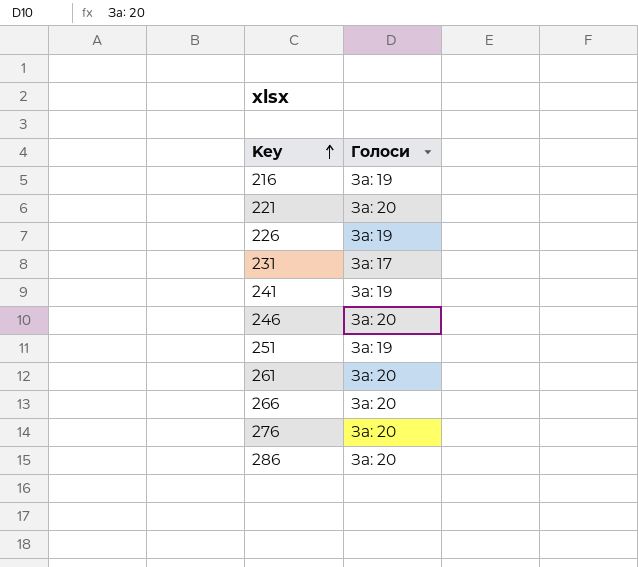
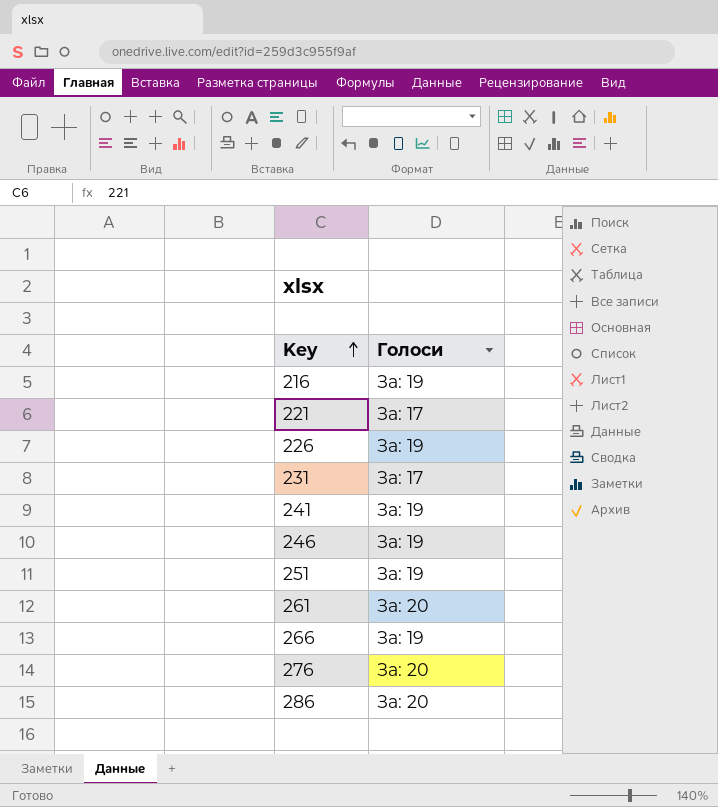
221 | Голоси: За: 20 -> За: 17
246 | Голоси: За: 20 -> За: 19
266 | Голоси: За: 20 -> За: 19

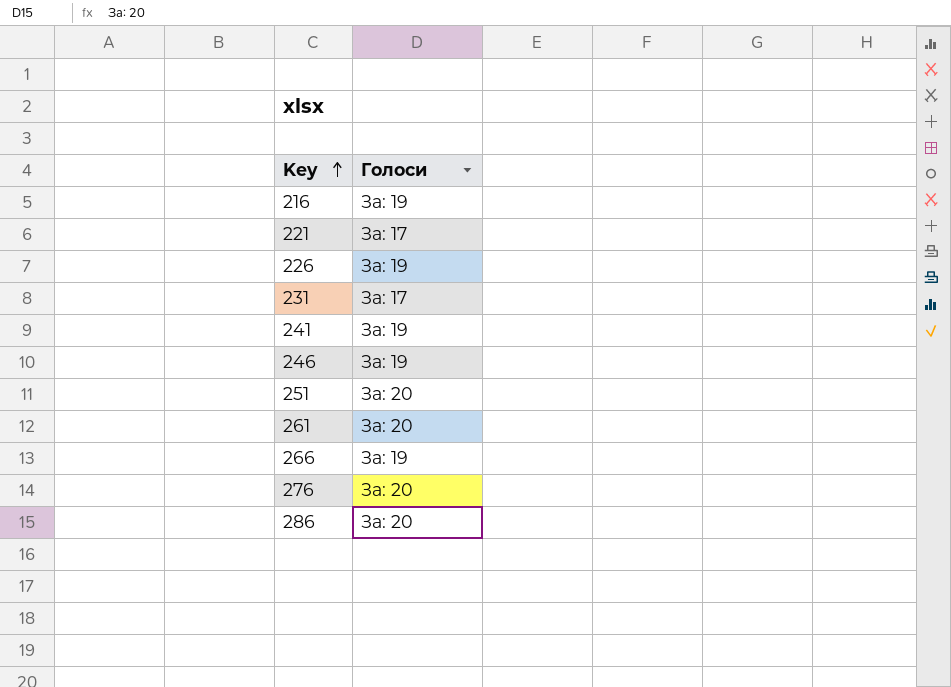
251 | Голоси: За: 19 -> За: 20

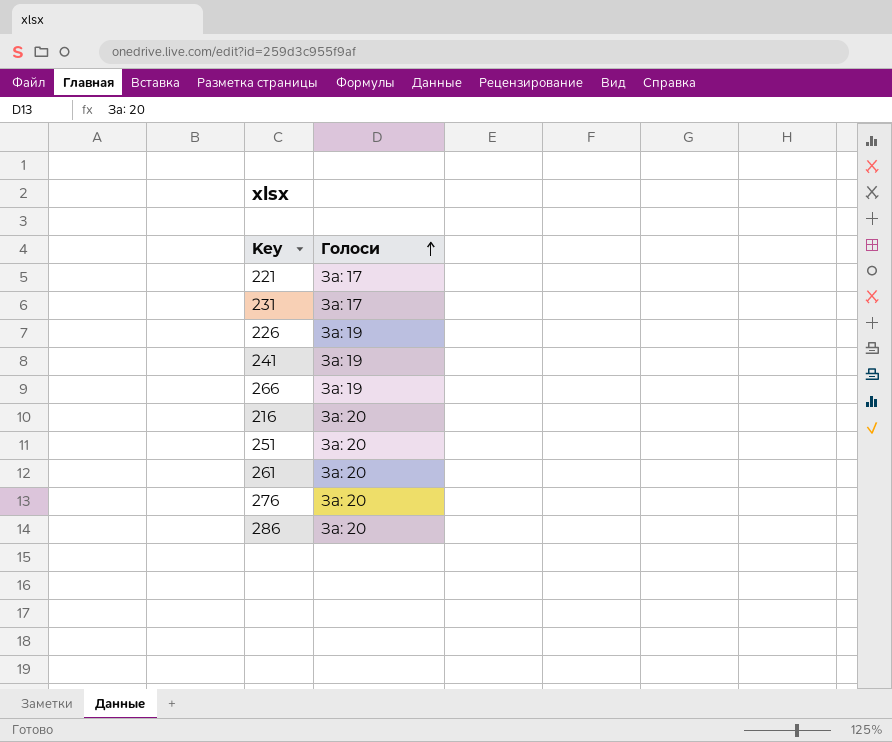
row order: Key ascending -> Голоси ascending
row 246: За: 19 -> none
216 | Голоси: За: 19 -> За: 20

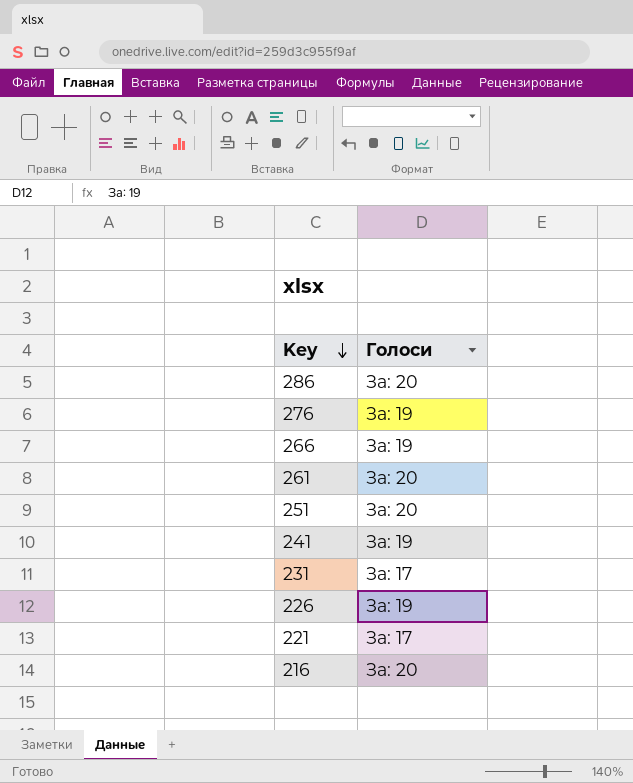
row order: Голоси ascending -> Key descending
276 | Голоси: За: 20 -> За: 19

